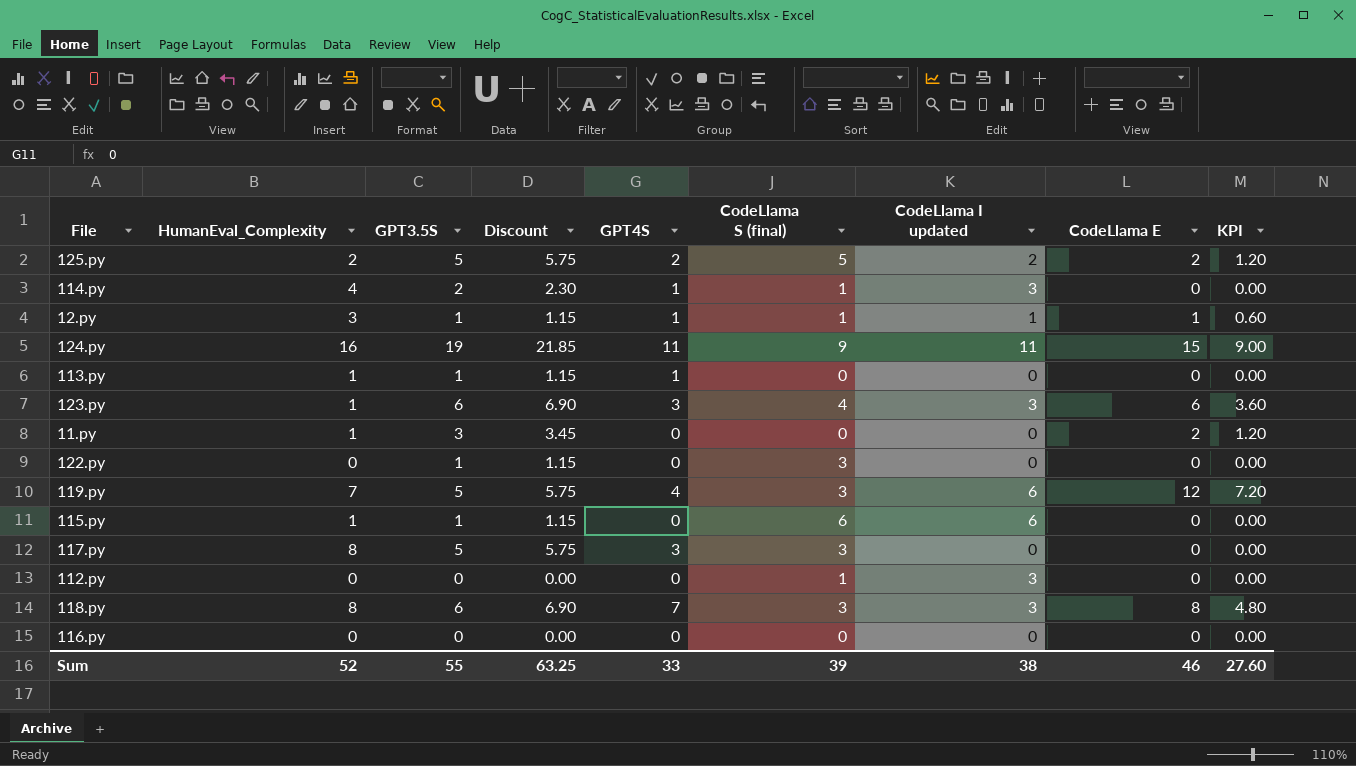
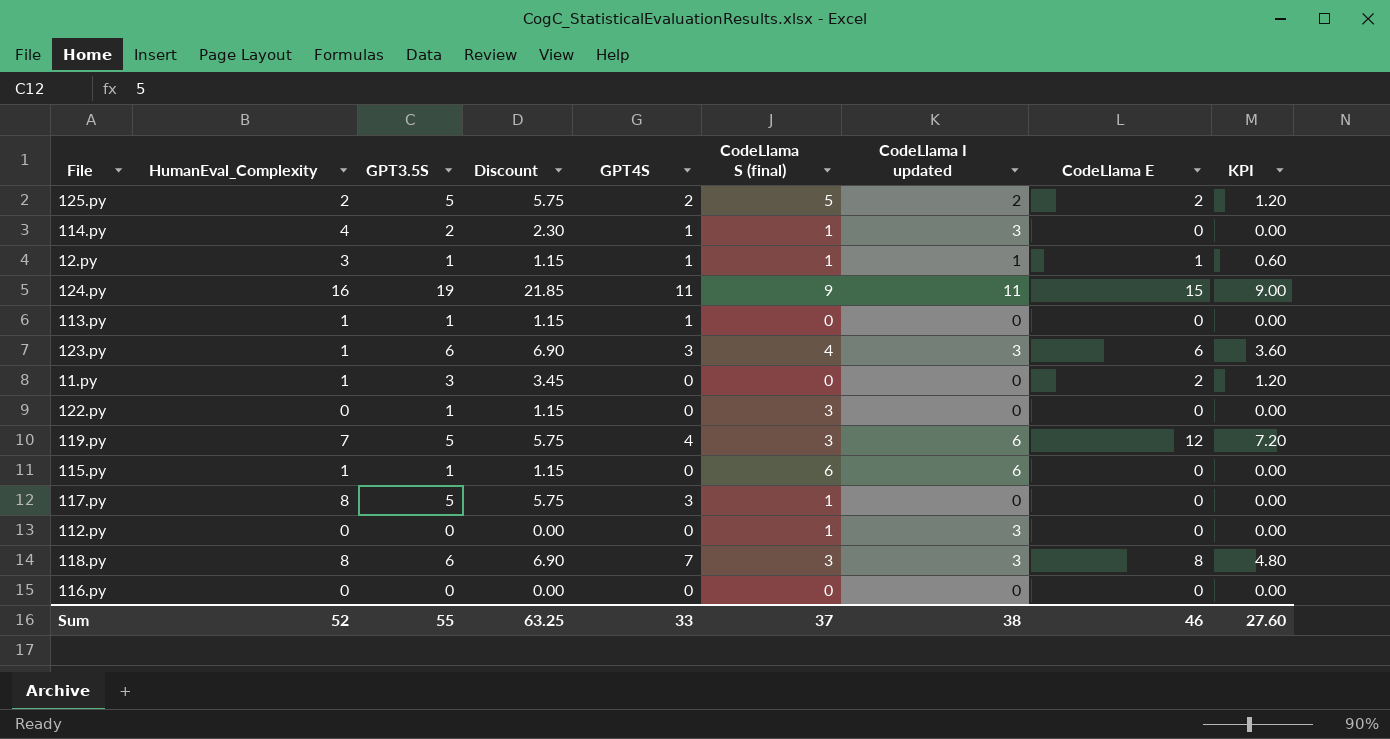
117.py | CodeLlama S (final): 3 -> 1
Sum | CodeLlama S (final): 39 -> 37

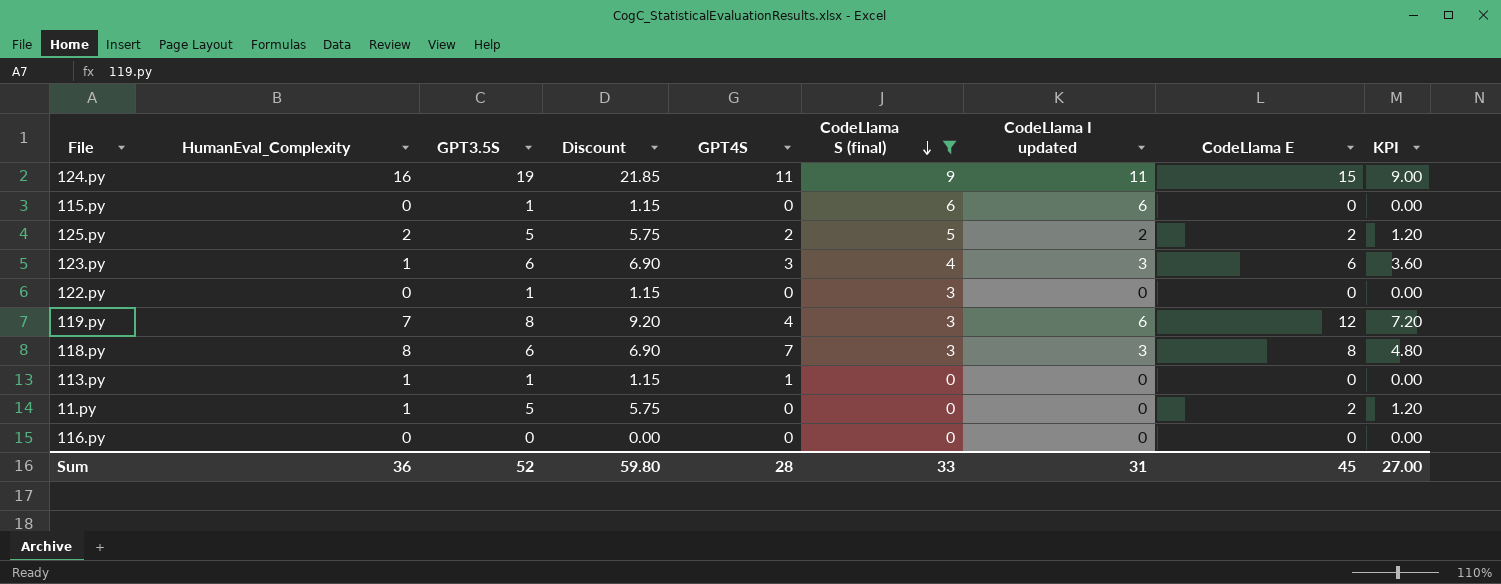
filter: none -> CodeLlama S (final) != 1
row order: none -> CodeLlama S (final) descending
115.py | HumanEval_Complexity: 1 -> 0
119.py | GPT3.5S: 5 -> 8
119.py | Discount: 5.75 -> 9.20
11.py | GPT3.5S: 3 -> 5
11.py | Discount: 3.45 -> 5.75
Sum | HumanEval_Complexity: 52 -> 36
Sum | GPT3.5S: 55 -> 52
Sum | Discount: 63.25 -> 59.80
Sum | GPT4S: 33 -> 28
Sum | CodeLlama S (final): 37 -> 33
Sum | CodeLlama I updated: 38 -> 31
Sum | CodeLlama E: 46 -> 45
Sum | KPI: 27.60 -> 27.00

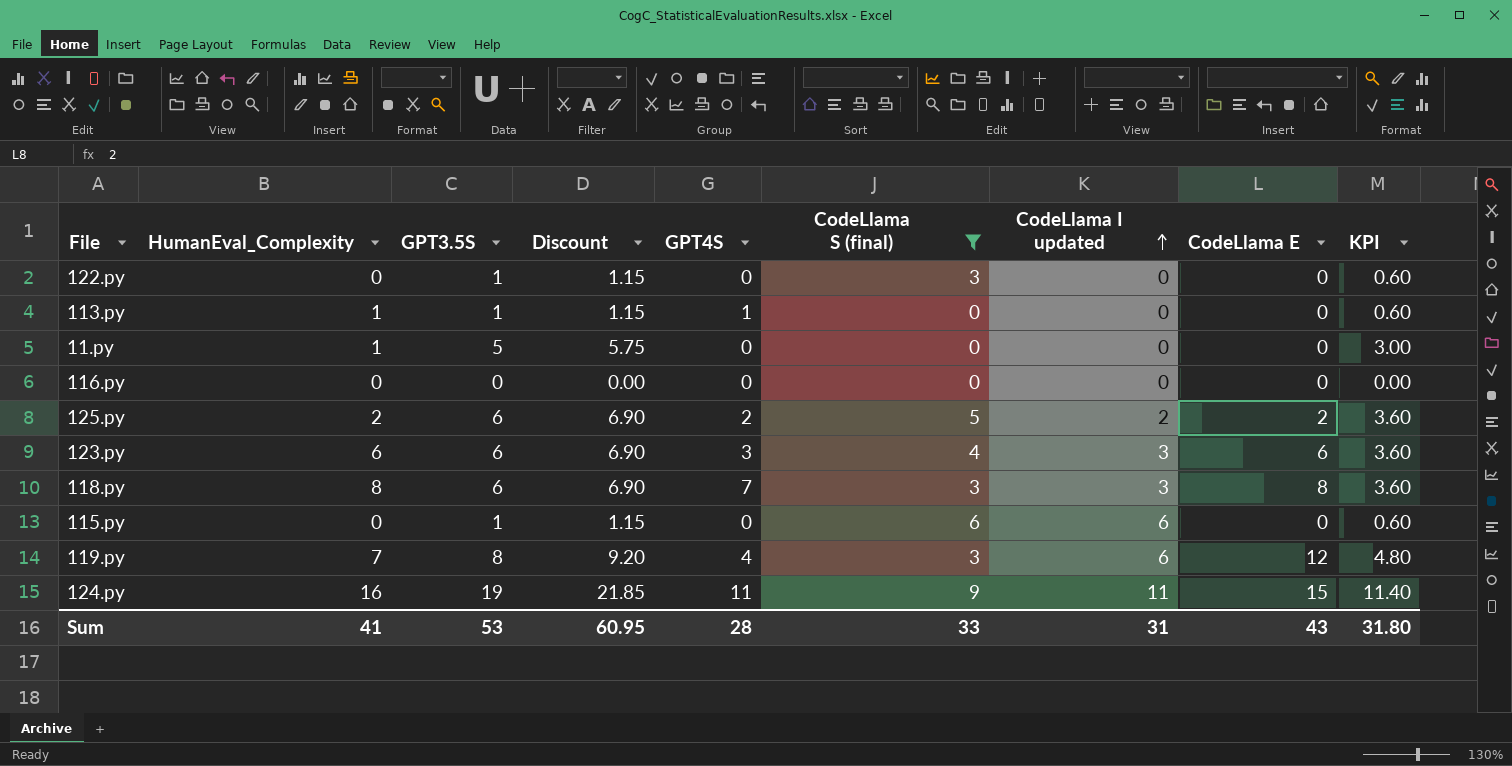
row order: CodeLlama S (final) descending -> CodeLlama I updated ascending
column KPI | formula: [CodeLlama E] * 0.6 -> [GPT3.5S] * 0.6
11.py | CodeLlama E: 2 -> 0
125.py | GPT3.5S: 5 -> 6
125.py | Discount: 5.75 -> 6.90
123.py | HumanEval_Complexity: 1 -> 6
Sum | HumanEval_Complexity: 36 -> 41
Sum | GPT3.5S: 52 -> 53
Sum | Discount: 59.80 -> 60.95
Sum | CodeLlama E: 45 -> 43
Sum | KPI: 27.00 -> 31.80

